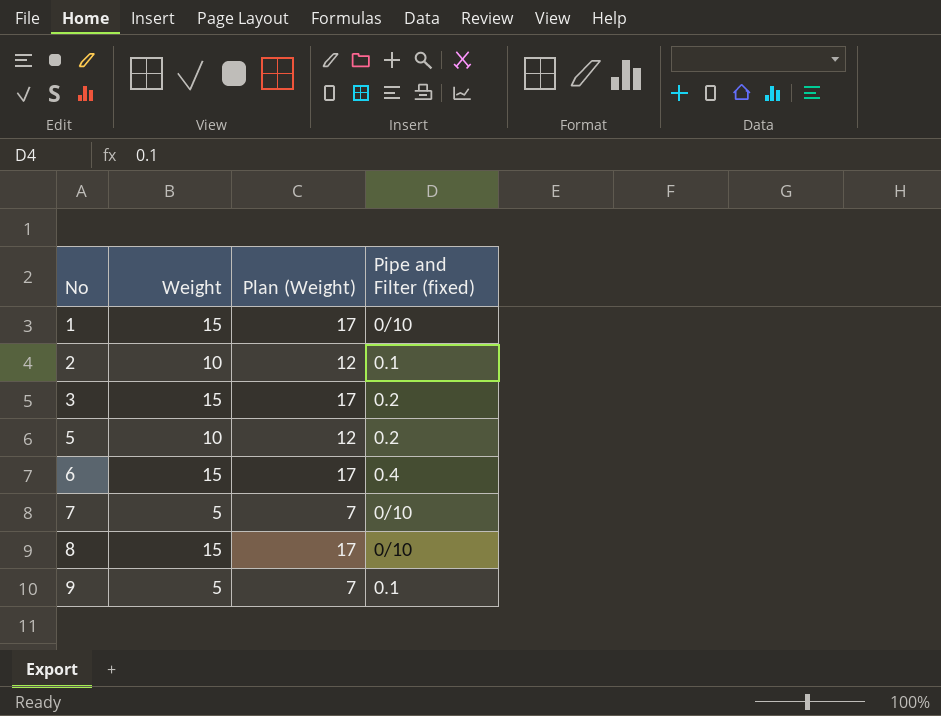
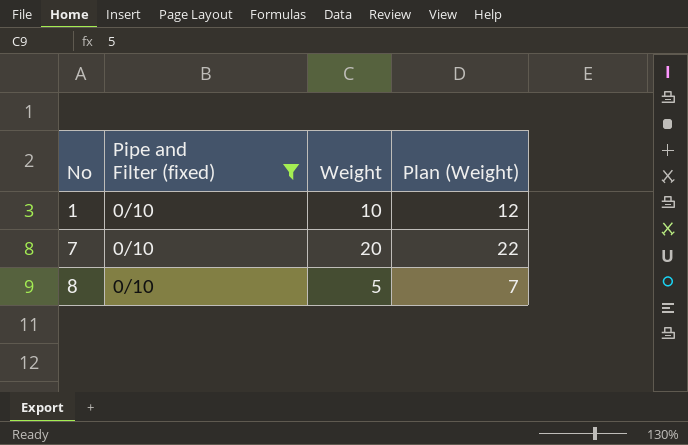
filter: none -> Pipe and Filter (fixed) = 0/10
column Pipe and Filter (fixed) | position: 4 -> 2
1 | Weight: 15 -> 10
1 | Plan (Weight): 17 -> 12
7 | Weight: 5 -> 20
7 | Plan (Weight): 7 -> 22
8 | Weight: 15 -> 5
8 | Plan (Weight): 17 -> 7

